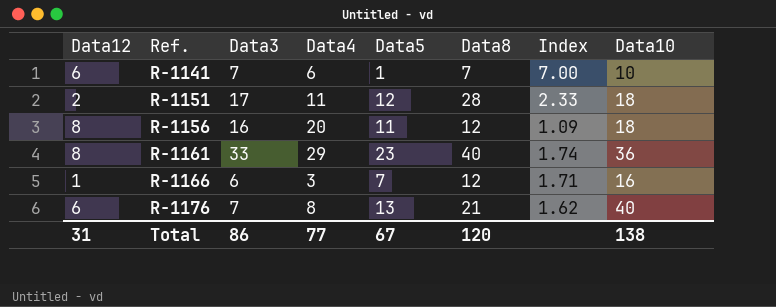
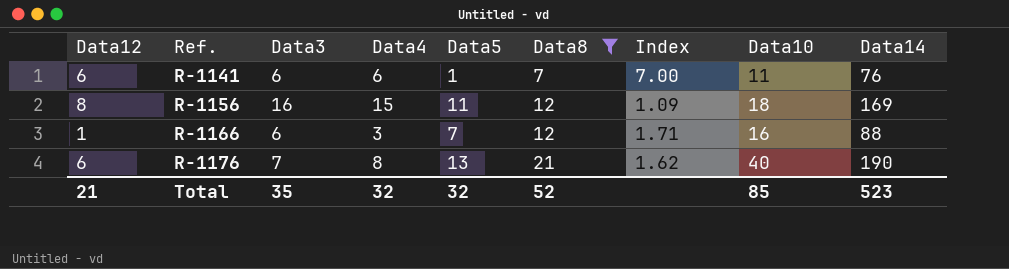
filter: none -> Data8 <= 21
column Data14 | position: none -> 9
R-1141 | Data3: 7 -> 6
R-1141 | Data10: 10 -> 11
R-1156 | Data4: 20 -> 15
Total | Data12: 31 -> 21
Total | Data3: 86 -> 35
Total | Data4: 77 -> 32
Total | Data5: 67 -> 32
Total | Data8: 120 -> 52
Total | Data10: 138 -> 85

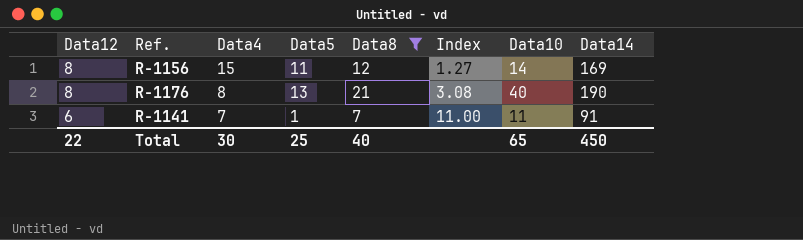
row order: Ref. ascending -> Data12 descending
column Data3 | position: 3 -> none
column Index | formula: [Data8] / [Data5] -> [Data10] / [Data5]
row R-1166: 1 | 6 | 3 | 7 | 12 | 1.71 | 16 | 88 -> none
R-1156 | Data10: 18 -> 14
R-1176 | Data12: 6 -> 8
R-1141 | Data4: 6 -> 7
R-1141 | Data14: 76 -> 91
Total | Data12: 21 -> 22
Total | Data4: 32 -> 30
Total | Data5: 32 -> 25
Total | Data8: 52 -> 40
Total | Data10: 85 -> 65
Total | Data14: 523 -> 450

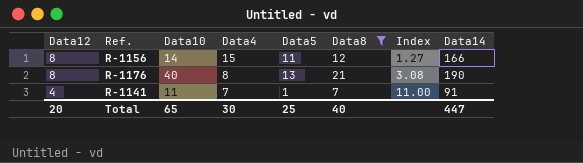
column Data10 | position: 7 -> 3
R-1156 | Data14: 169 -> 166
R-1141 | Data12: 6 -> 4
Total | Data12: 22 -> 20
Total | Data14: 450 -> 447

